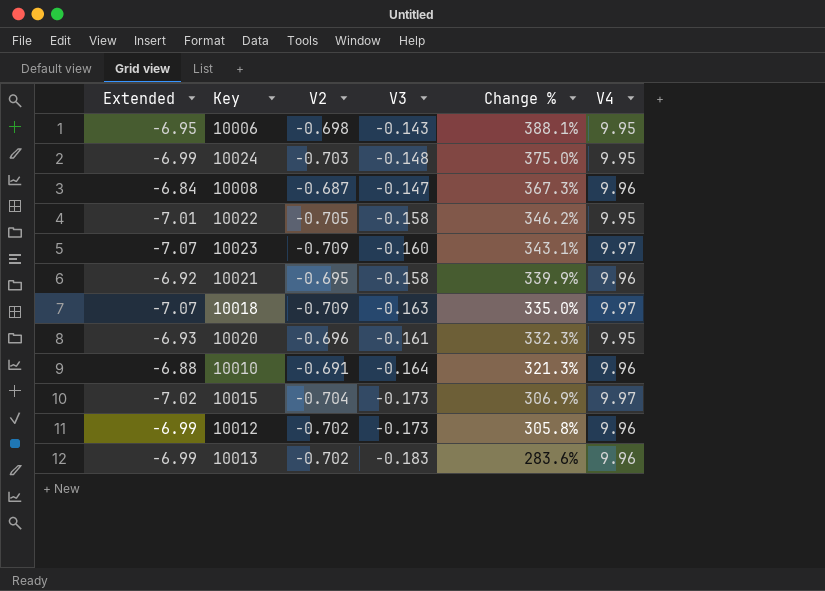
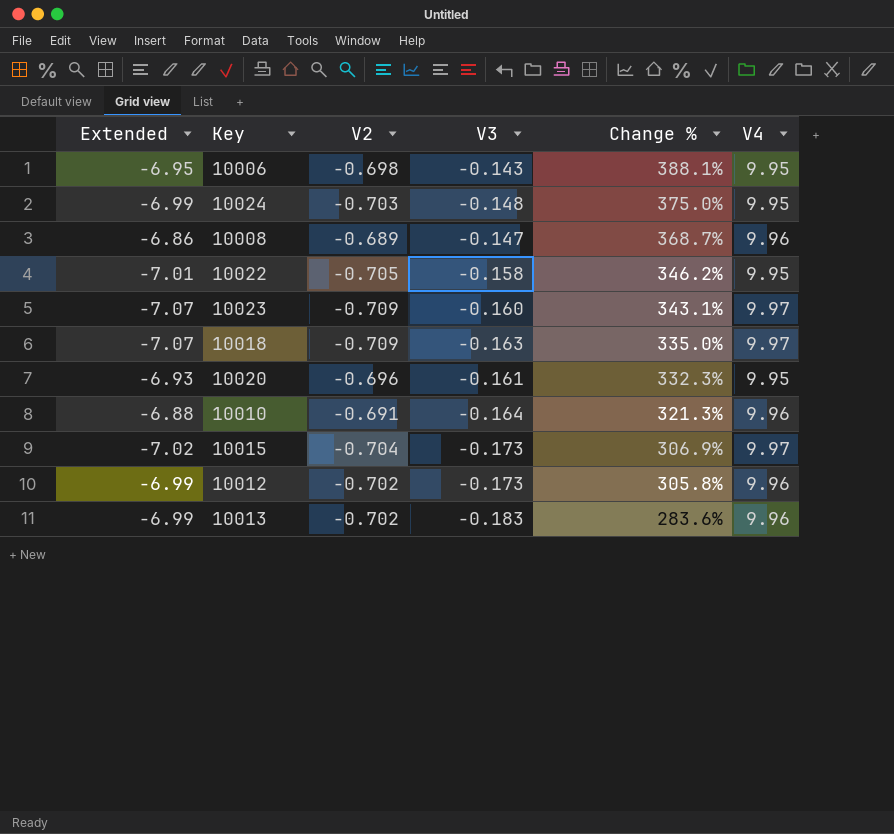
row 10021: -6.92 | -0.695 | -0.158 | 339.9% | 9.96 -> none
10008 | Extended: -6.84 -> -6.86
10008 | V2: -0.687 -> -0.689
10008 | Change %: 367.3% -> 368.7%

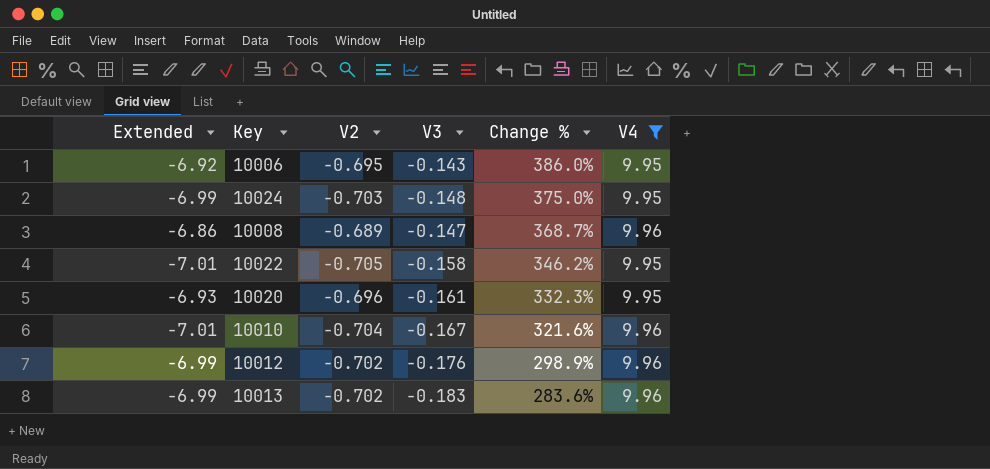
filter: none -> V4 != 9.97
10006 | Extended: -6.95 -> -6.92
10006 | V2: -0.698 -> -0.695
10006 | Change %: 388.1% -> 386.0%
10010 | Extended: -6.88 -> -7.01
10010 | V2: -0.691 -> -0.704
10010 | V3: -0.164 -> -0.167
10010 | Change %: 321.3% -> 321.6%
10012 | V3: -0.173 -> -0.176
10012 | Change %: 305.8% -> 298.9%

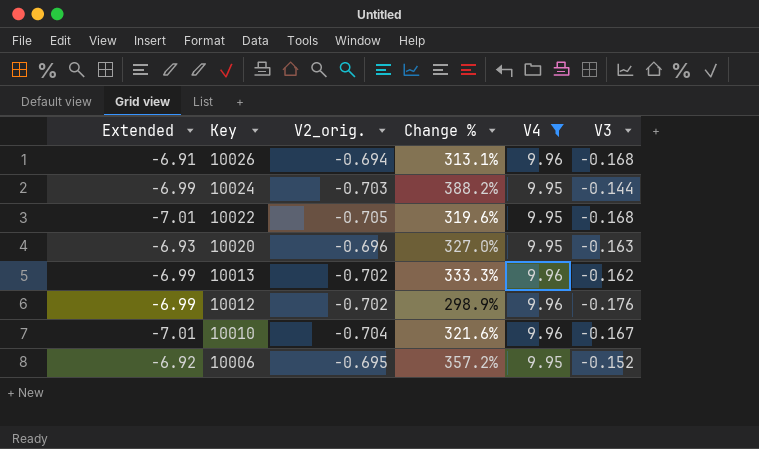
row order: Change % descending -> Key descending
column name: V2 -> V2_orig.
column V3 | position: 4 -> 6
row 10008: -6.86 | -0.689 | -0.147 | 368.7% | 9.96 -> none
row 10026: none -> -6.91 | -0.694 | 313.1% | 9.96 | -0.168
10024 | Change %: 375.0% -> 388.2%
10024 | V3: -0.148 -> -0.144
10022 | Change %: 346.2% -> 319.6%
10022 | V3: -0.158 -> -0.168
10020 | Change %: 332.3% -> 327.0%
10020 | V3: -0.161 -> -0.163
10013 | Change %: 283.6% -> 333.3%
10013 | V3: -0.183 -> -0.162
10006 | Change %: 386.0% -> 357.2%
10006 | V3: -0.143 -> -0.152

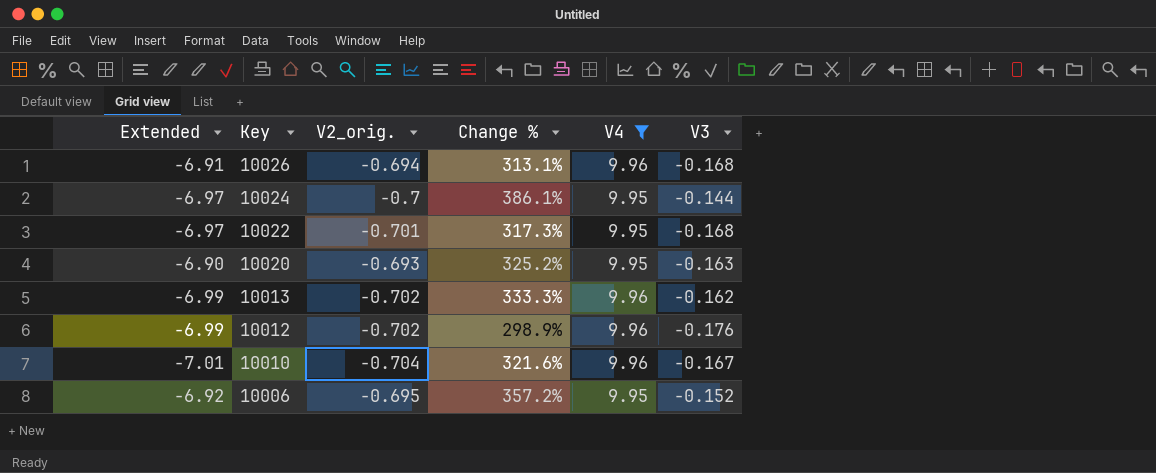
10024 | Extended: -6.99 -> -6.97
10024 | V2_orig.: -0.703 -> -0.7
10024 | Change %: 388.2% -> 386.1%
10022 | Extended: -7.01 -> -6.97
10022 | V2_orig.: -0.705 -> -0.701
10022 | Change %: 319.6% -> 317.3%
10020 | Extended: -6.93 -> -6.90
10020 | V2_orig.: -0.696 -> -0.693
10020 | Change %: 327.0% -> 325.2%

